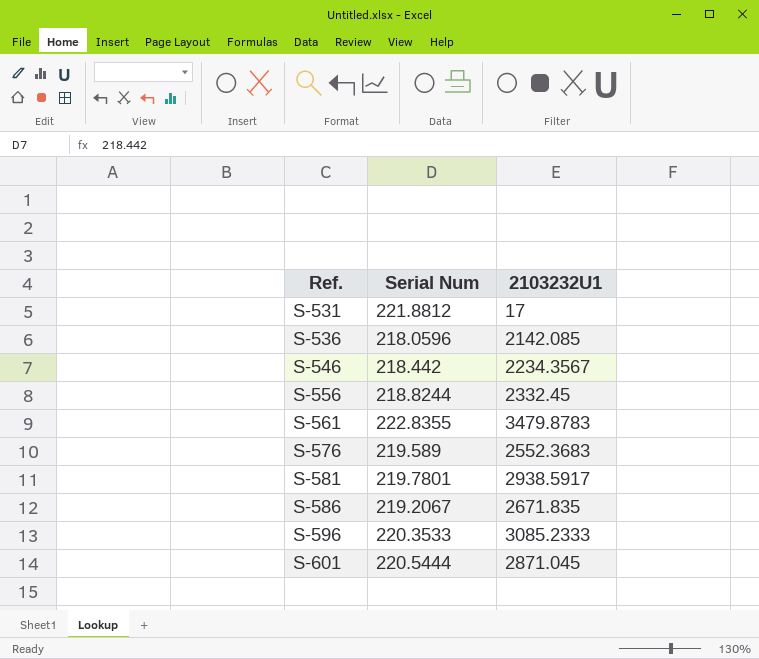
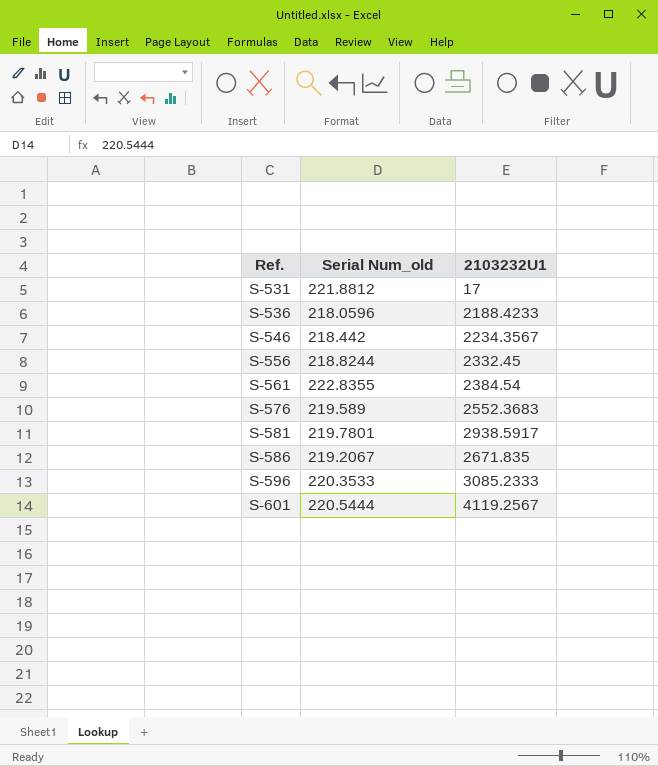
column name: Serial Num -> Serial Num_old
S-536 | 2103232U1: 2142.085 -> 2188.4233
S-561 | 2103232U1: 3479.8783 -> 2384.54
S-601 | 2103232U1: 2871.045 -> 4119.2567

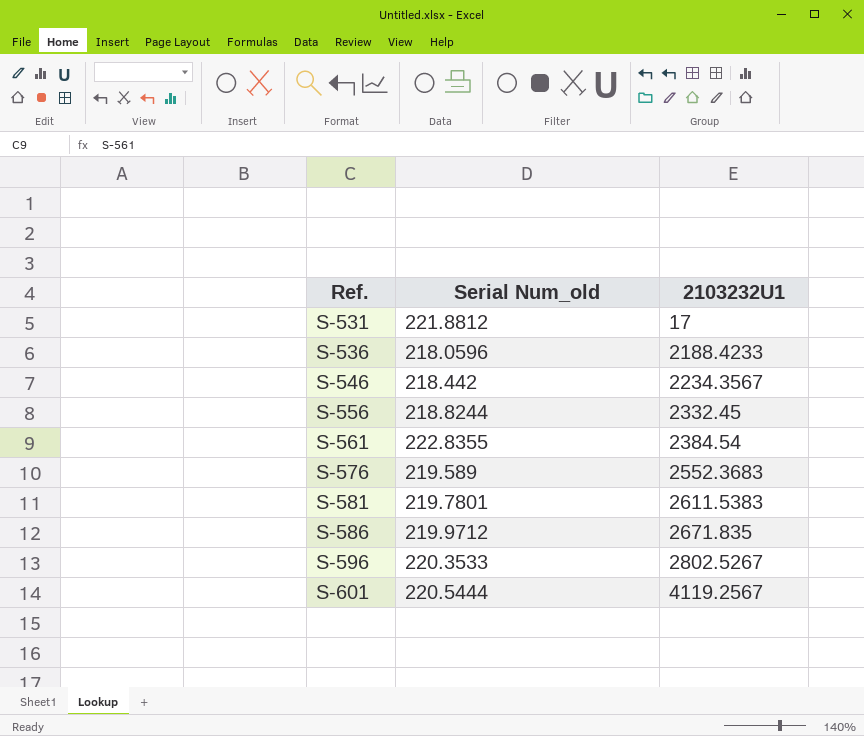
S-581 | 2103232U1: 2938.5917 -> 2611.5383
S-586 | Serial Num_old: 219.2067 -> 219.9712
S-596 | 2103232U1: 3085.2333 -> 2802.5267

